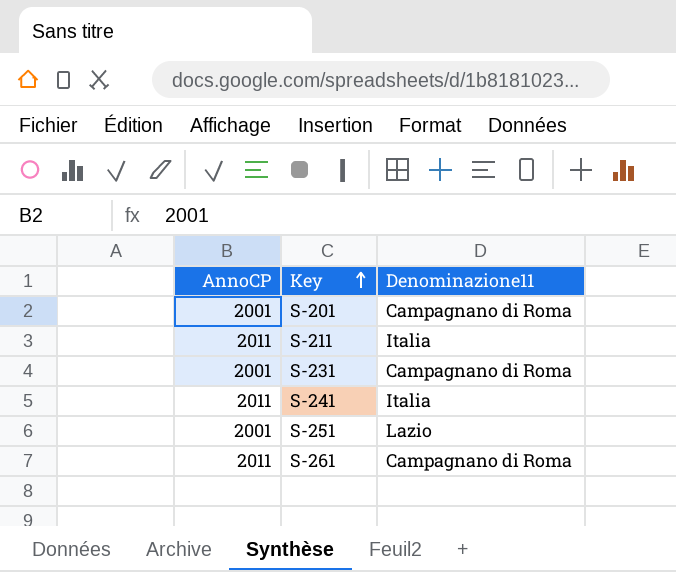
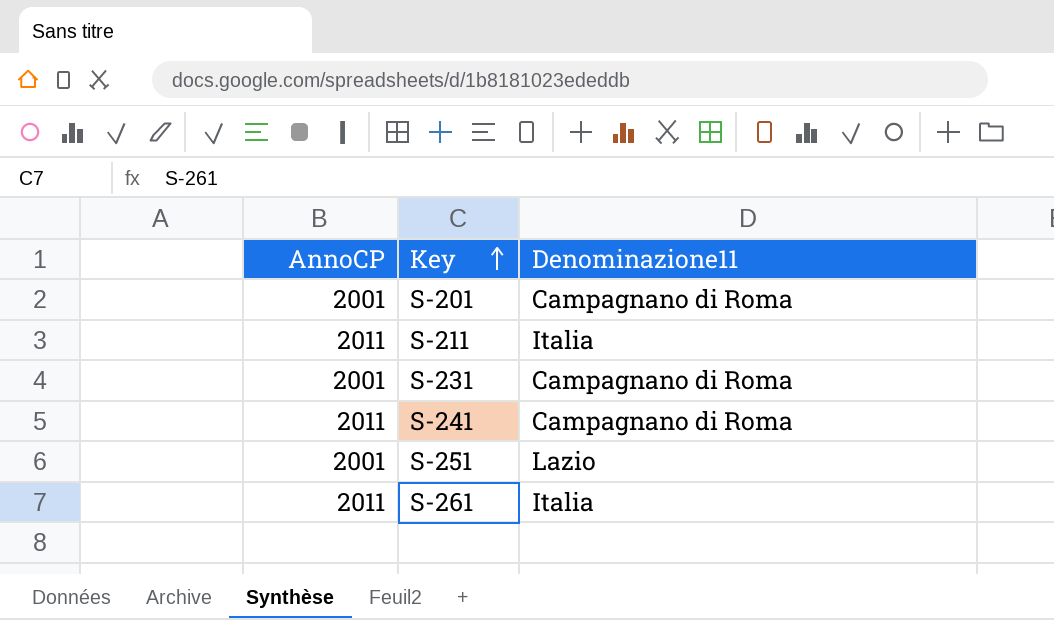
S-241 | Denominazione11: Italia -> Campagnano di Roma
S-261 | Denominazione11: Campagnano di Roma -> Italia

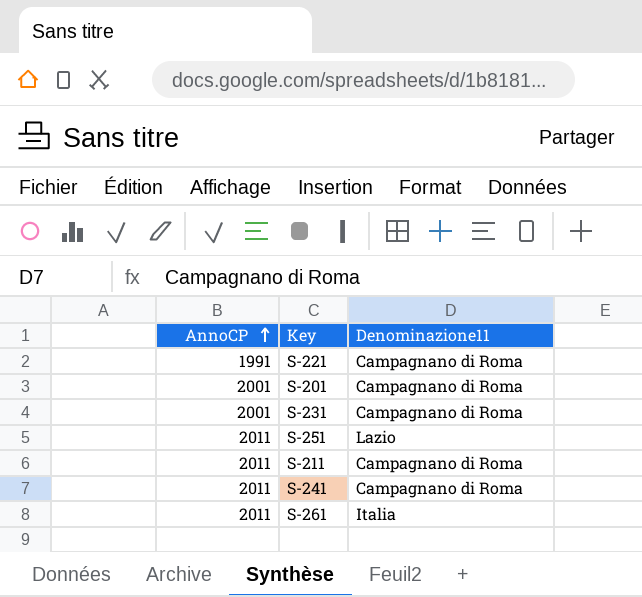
row order: Key ascending -> AnnoCP ascending
row S-221: none -> 1991 | Campagnano di Roma
S-251 | AnnoCP: 2001 -> 2011
S-211 | Denominazione11: Italia -> Campagnano di Roma

